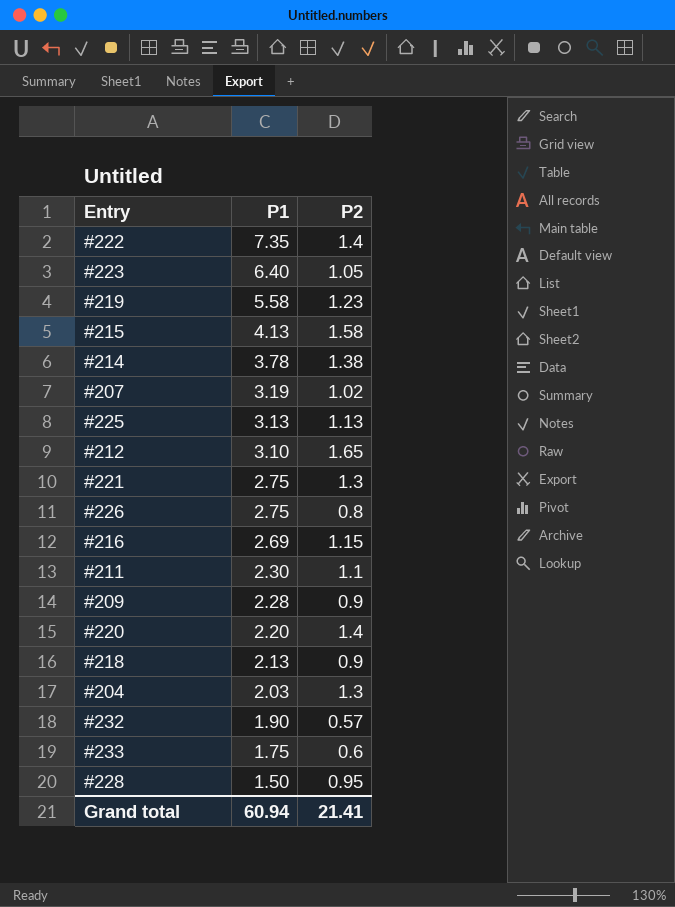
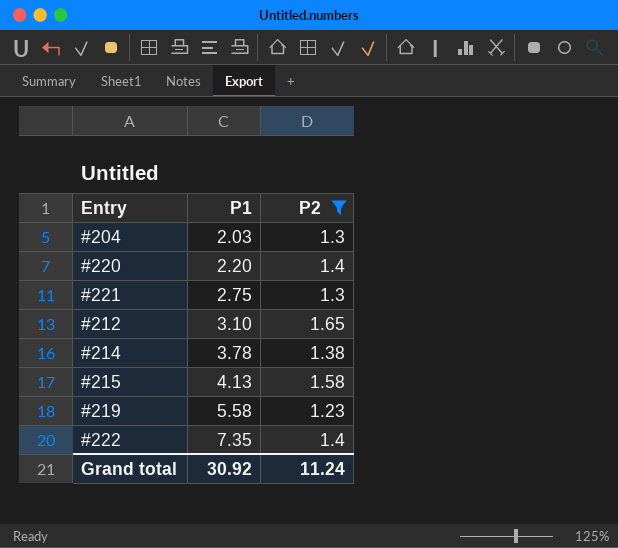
filter: none -> P2 >= 1.23
row order: P1 descending -> P1 ascending
Grand total | P1: 60.94 -> 30.92
Grand total | P2: 21.41 -> 11.24

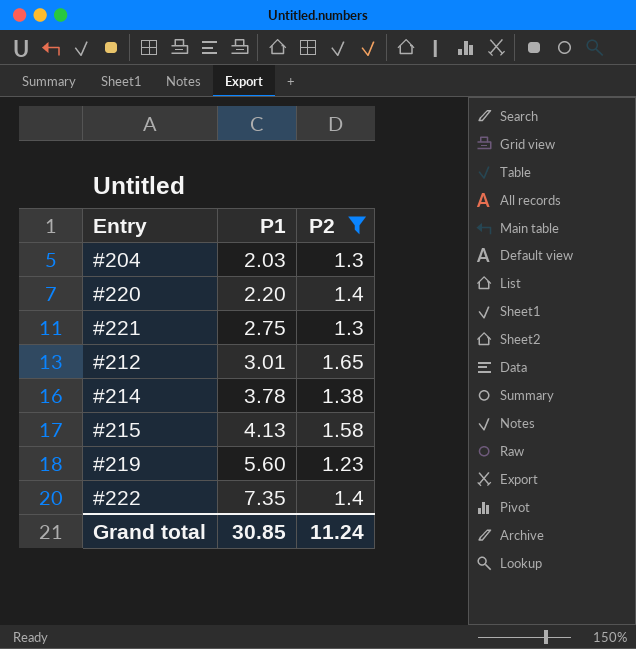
#212 | P1: 3.10 -> 3.01
#219 | P1: 5.58 -> 5.60
Grand total | P1: 30.92 -> 30.85

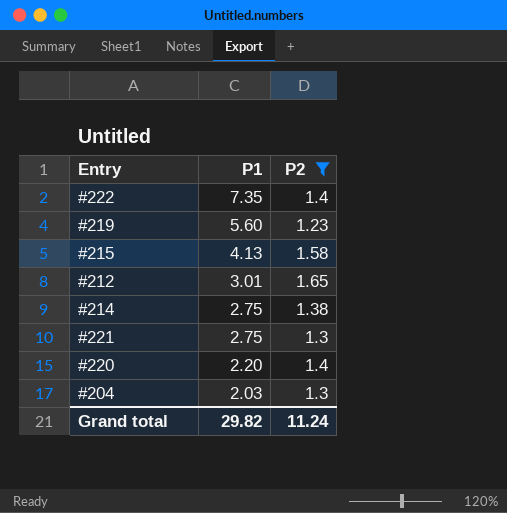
row order: P1 ascending -> P1 descending
#214 | P1: 3.78 -> 2.75
Grand total | P1: 30.85 -> 29.82

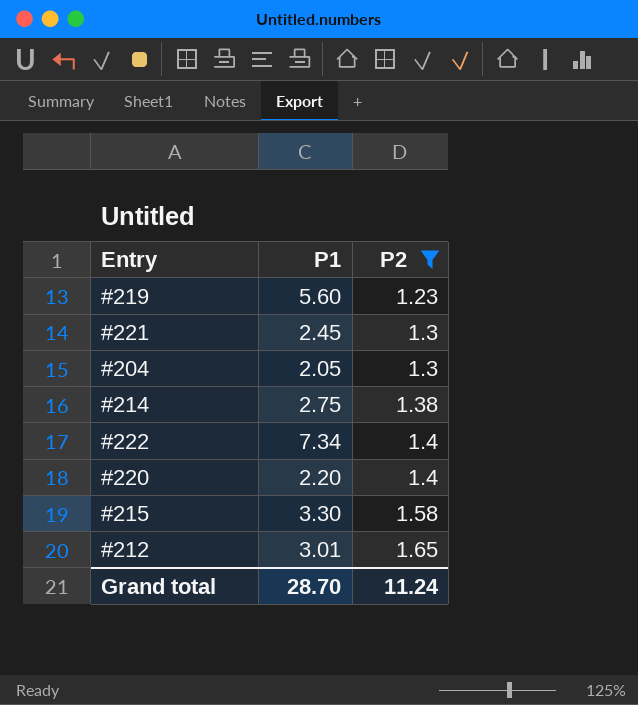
row order: P1 descending -> P2 ascending
#221 | P1: 2.75 -> 2.45
#204 | P1: 2.03 -> 2.05
#222 | P1: 7.35 -> 7.34
#215 | P1: 4.13 -> 3.30
Grand total | P1: 29.82 -> 28.70

